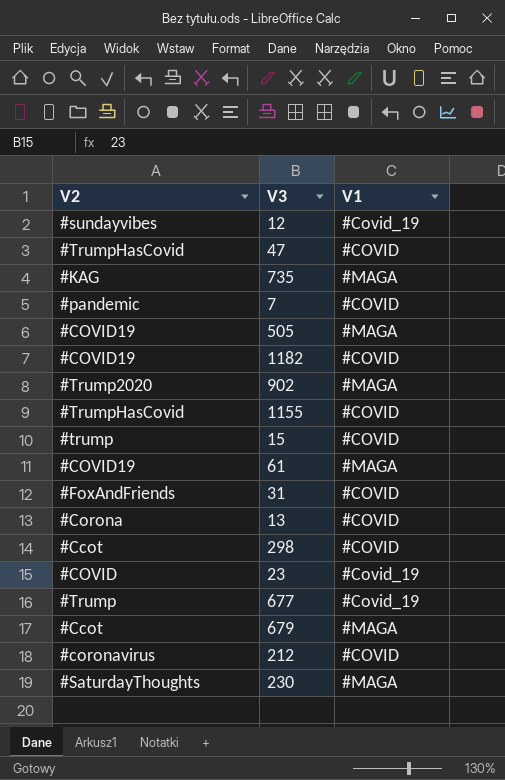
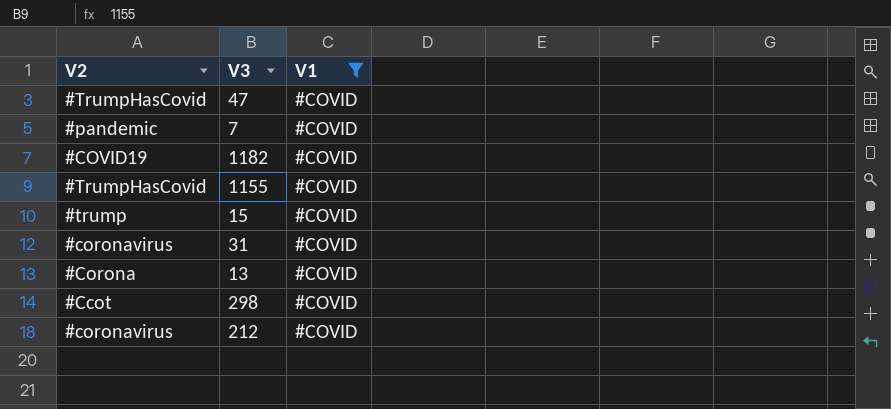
filter: none -> V1 = #COVID
31 | V2: #FoxAndFriends -> #coronavirus

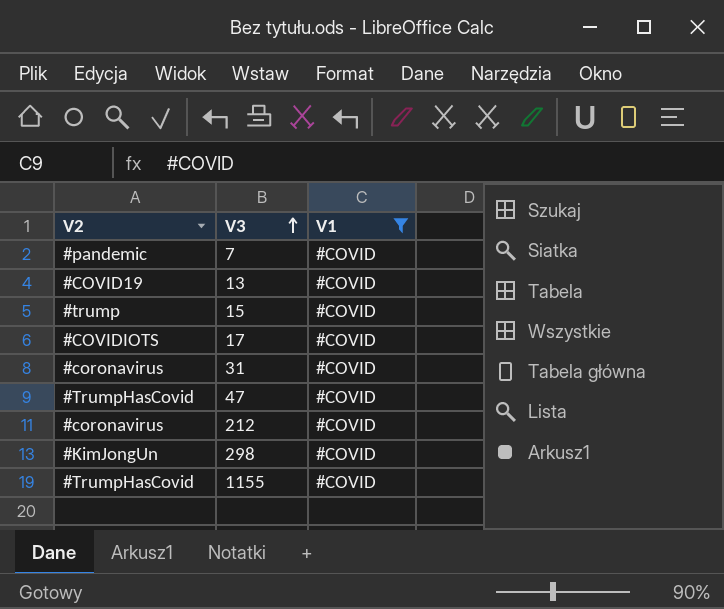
row order: none -> V3 ascending
row 1182: #COVID19 | #COVID -> none
13 | V2: #Corona -> #COVID19
row 17: none -> #COVIDIOTS | #COVID
298 | V2: #Ccot -> #KimJongUn

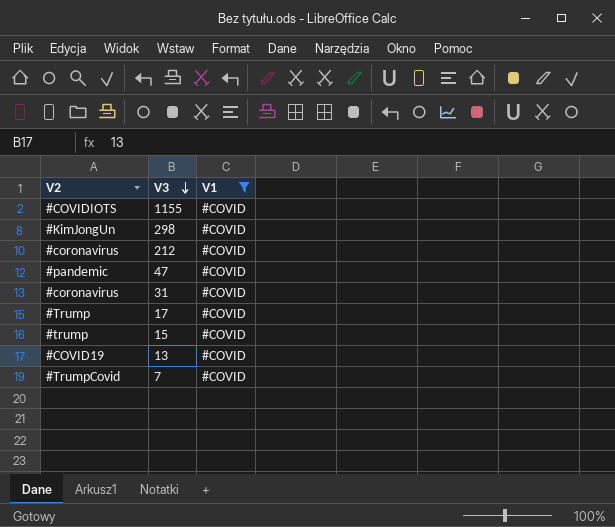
row order: V3 ascending -> V3 descending
1155 | V2: #TrumpHasCovid -> #COVIDIOTS
47 | V2: #TrumpHasCovid -> #pandemic
17 | V2: #COVIDIOTS -> #Trump
7 | V2: #pandemic -> #TrumpCovid

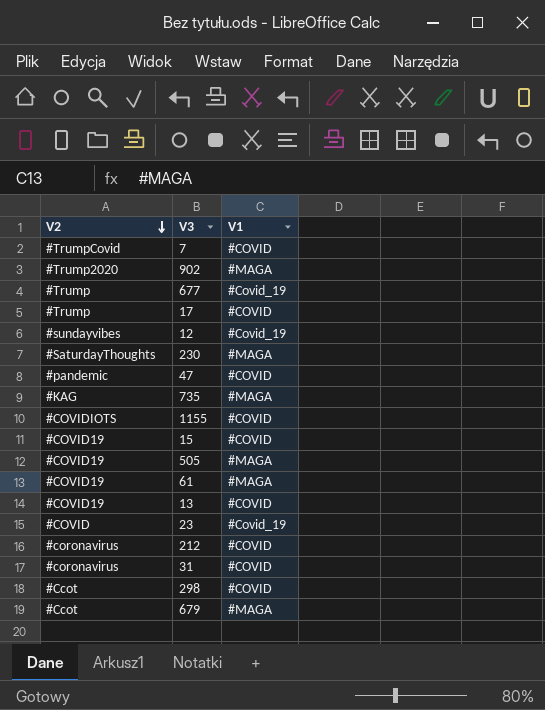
filter: V1 = #COVID -> none
row order: V3 descending -> V2 descending
15 | V2: #trump -> #COVID19
298 | V2: #KimJongUn -> #Ccot

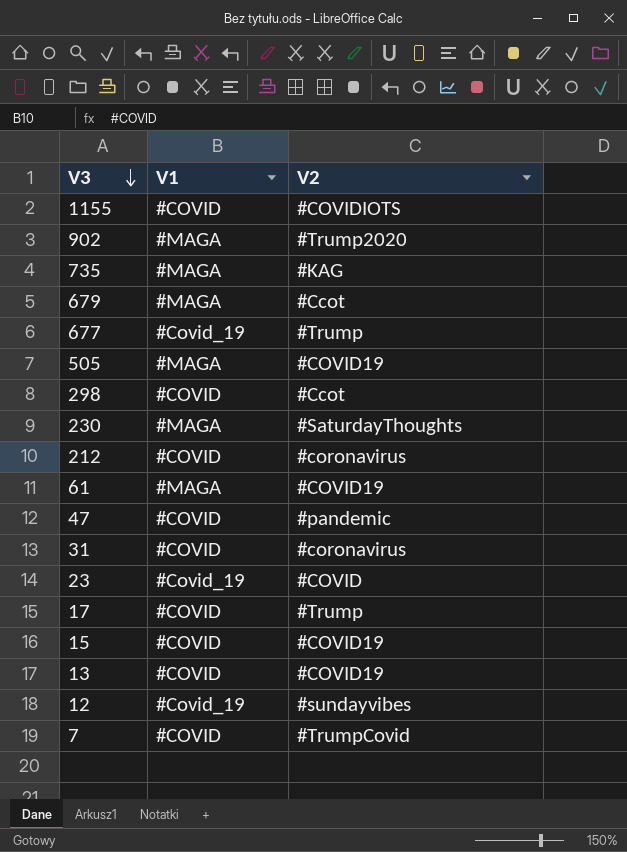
row order: V2 descending -> V3 descending
column V2 | position: 1 -> 3

